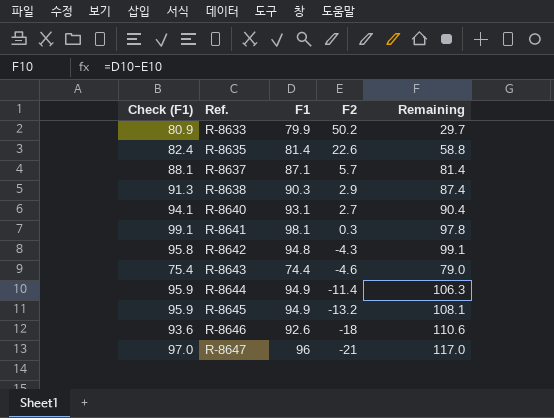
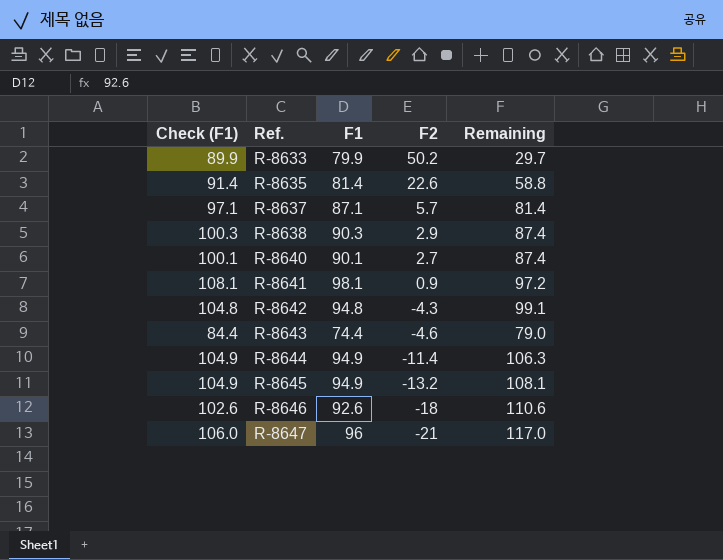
column Check (F1) | formula: [F1] + 1 -> [F1] + 10
R-8640 | F1: 93.1 -> 90.1
R-8640 | Remaining: 90.4 -> 87.4
R-8641 | F2: 0.3 -> 0.9
R-8641 | Remaining: 97.8 -> 97.2

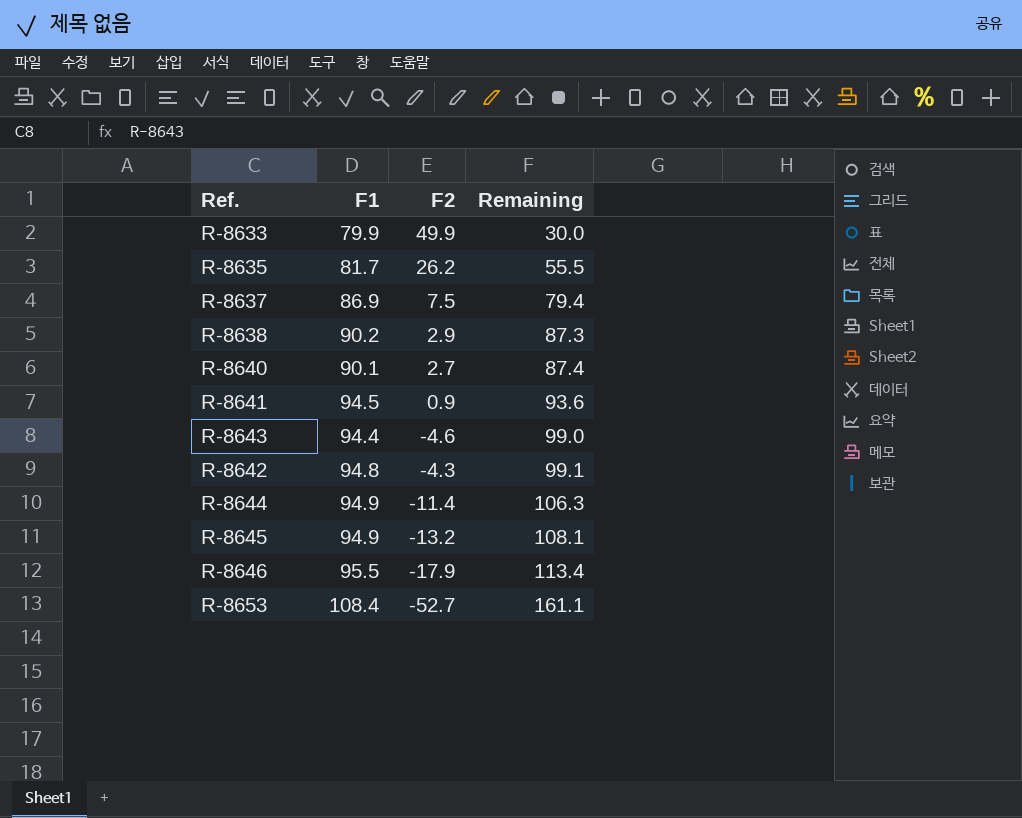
row order: Ref. ascending -> Remaining ascending
column Check (F1) | formula: [F1] + 10 -> none
row R-8647: 106.0 | 96 | -21 | 117.0 -> none
R-8633 | F2: 50.2 -> 49.9
R-8633 | Remaining: 29.7 -> 30.0
R-8635 | F1: 81.4 -> 81.7
R-8635 | F2: 22.6 -> 26.2
R-8635 | Remaining: 58.8 -> 55.5
R-8637 | F1: 87.1 -> 86.9
R-8637 | F2: 5.7 -> 7.5
R-8637 | Remaining: 81.4 -> 79.4
R-8638 | F1: 90.3 -> 90.2
R-8638 | Remaining: 87.4 -> 87.3
R-8641 | F1: 98.1 -> 94.5
R-8641 | Remaining: 97.2 -> 93.6
R-8643 | F1: 74.4 -> 94.4
R-8643 | Remaining: 79.0 -> 99.0
R-8646 | F1: 92.6 -> 95.5
R-8646 | F2: -18 -> -17.9
R-8646 | Remaining: 110.6 -> 113.4
row R-8653: none -> 108.4 | -52.7 | 161.1

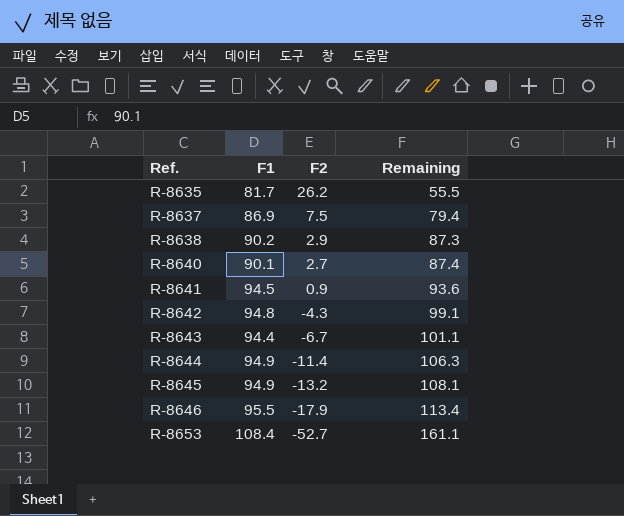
row order: Remaining ascending -> Ref. ascending
row R-8633: 79.9 | 49.9 | 30.0 -> none
R-8643 | F2: -4.6 -> -6.7
R-8643 | Remaining: 99.0 -> 101.1

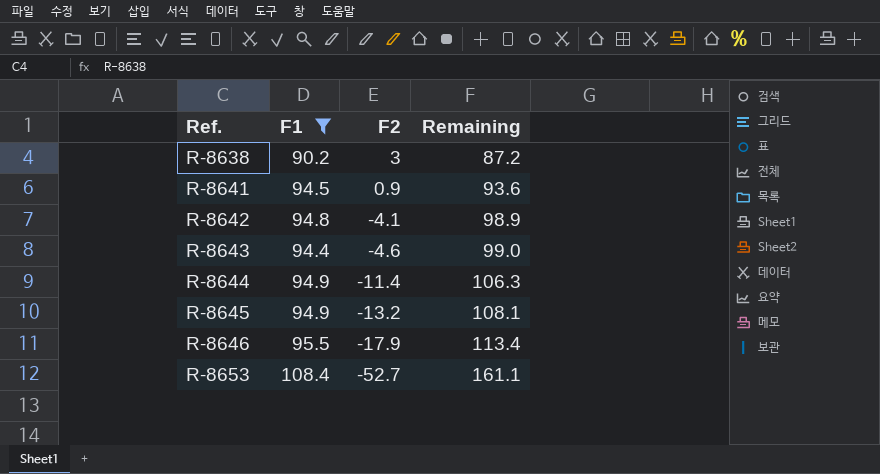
filter: none -> F1 >= 90.2
R-8638 | F2: 2.9 -> 3
R-8638 | Remaining: 87.3 -> 87.2
R-8642 | F2: -4.3 -> -4.1
R-8642 | Remaining: 99.1 -> 98.9
R-8643 | F2: -6.7 -> -4.6
R-8643 | Remaining: 101.1 -> 99.0

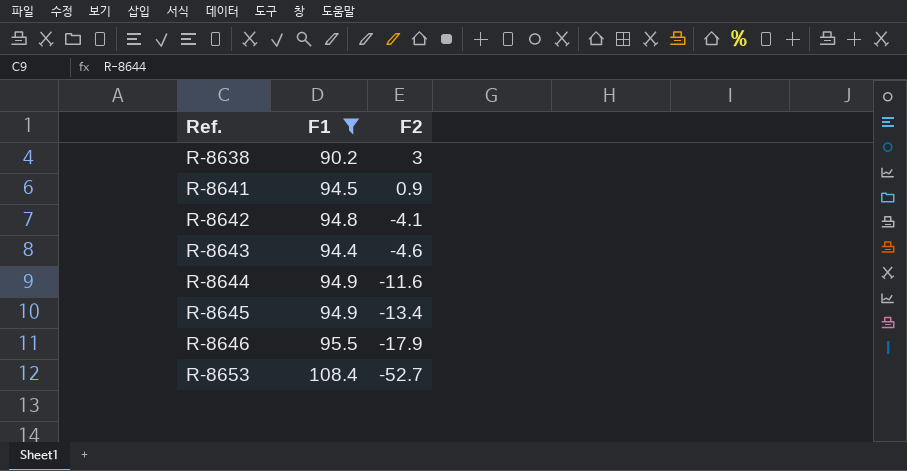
column Remaining | formula: [F1] - [F2] -> none
R-8644 | F2: -11.4 -> -11.6
R-8645 | F2: -13.2 -> -13.4

